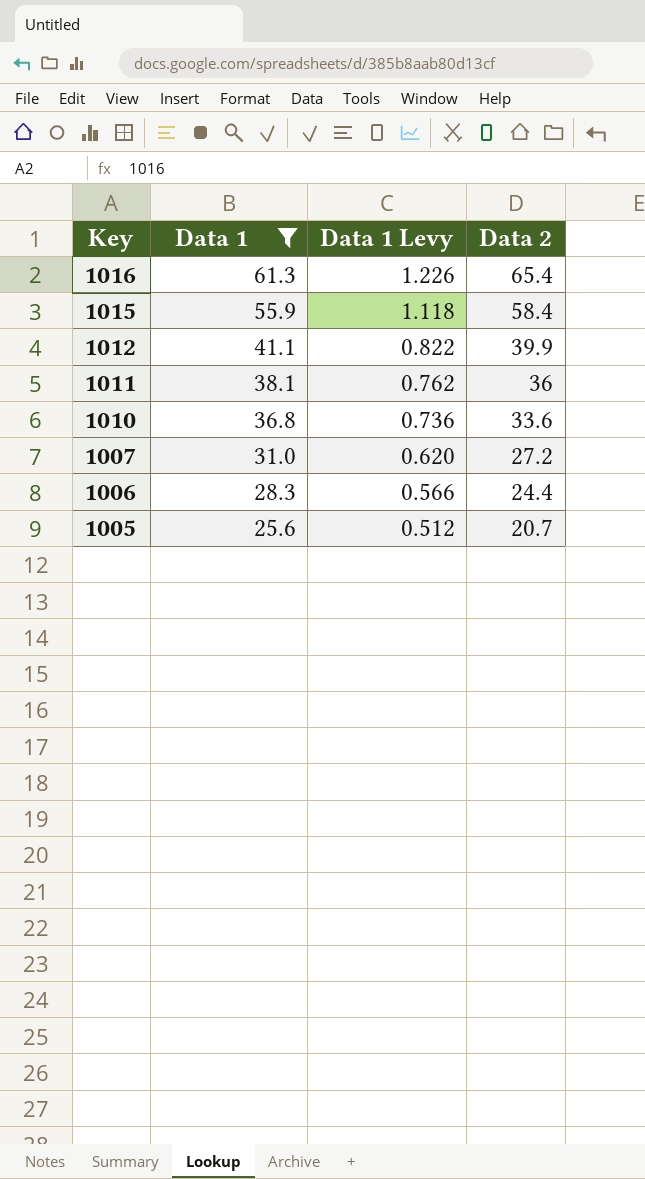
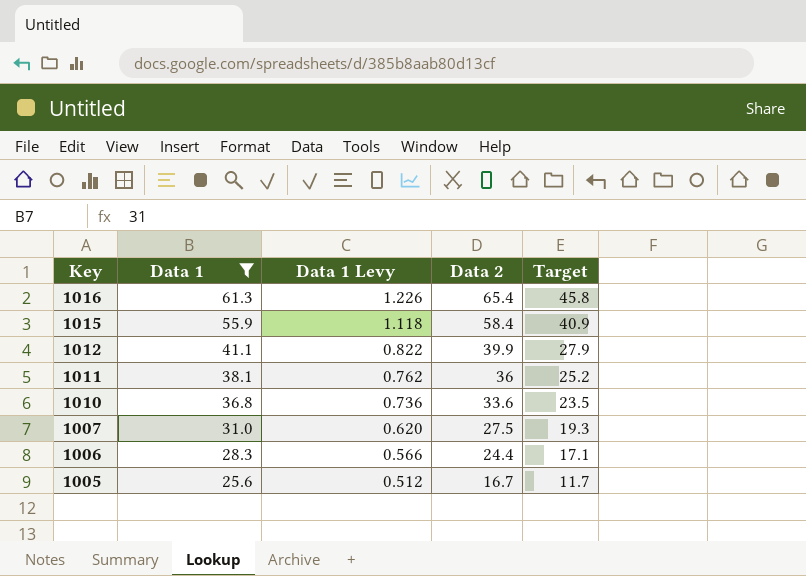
column Target | formula: none -> [Data 2] * 0.7
1007 | Data 2: 27.2 -> 27.5
1005 | Data 2: 20.7 -> 16.7

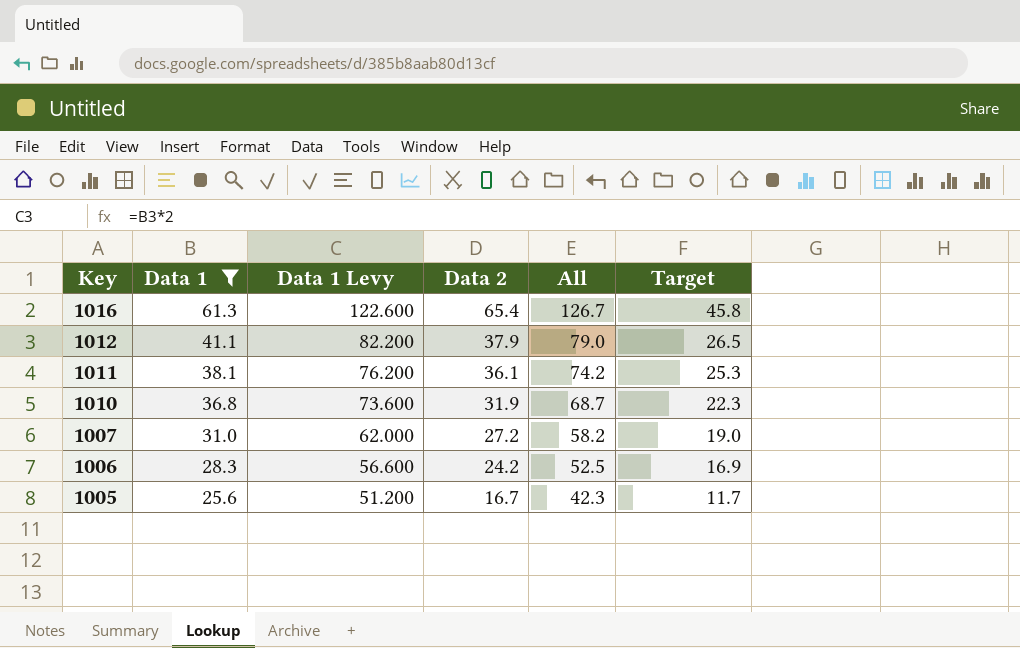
column Data 1 Levy | formula: [Data 1] * 0.02 -> [Data 1] * 2
column All | formula: none -> [Data 1] + [Data 2]
row 1015: 55.9 | 1.118 | 58.4 | 40.9 -> none
1012 | Data 2: 39.9 -> 37.9
1012 | Target: 27.9 -> 26.5
1011 | Data 2: 36 -> 36.1
1011 | Target: 25.2 -> 25.3
1010 | Data 2: 33.6 -> 31.9
1010 | Target: 23.5 -> 22.3
1007 | Data 2: 27.5 -> 27.2
1007 | Target: 19.3 -> 19.0
1006 | Data 2: 24.4 -> 24.2
1006 | Target: 17.1 -> 16.9

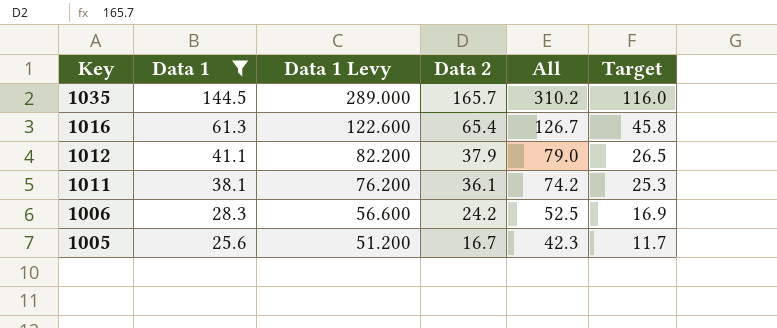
row 1010: 36.8 | 73.600 | 31.9 | 68.7 | 22.3 -> none
row 1007: 31.0 | 62.000 | 27.2 | 58.2 | 19.0 -> none
row 1035: none -> 144.5 | 289.000 | 165.7 | 310.2 | 116.0

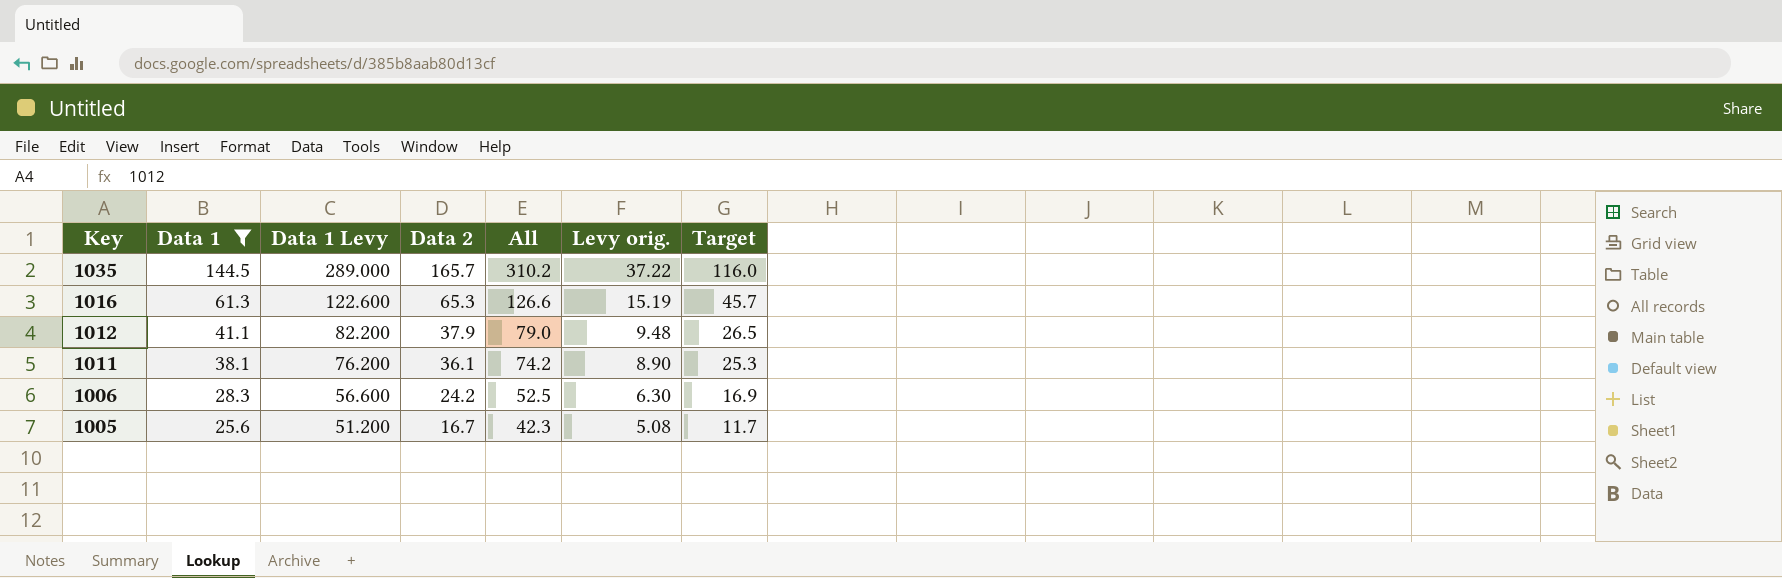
column Levy orig. | formula: none -> [All] * 0.12
1016 | Data 2: 65.4 -> 65.3
1016 | All: 126.7 -> 126.6
1016 | Target: 45.8 -> 45.7

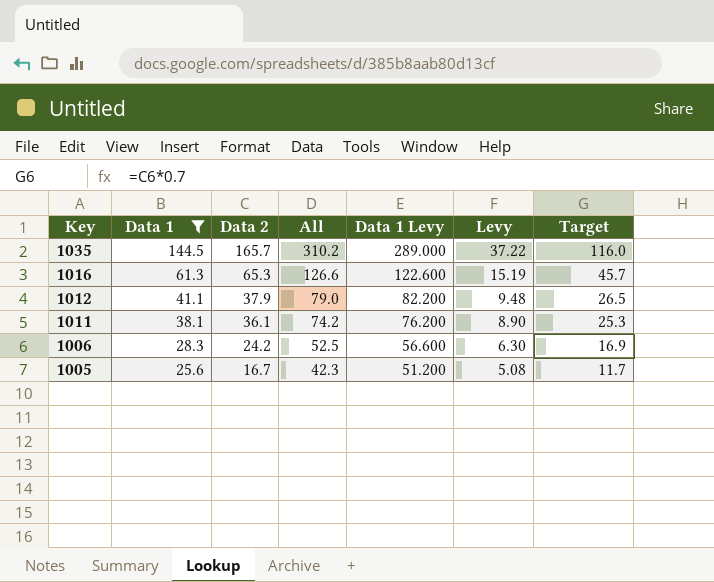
column Data 1 Levy | position: 3 -> 5
column name: Levy orig. -> Levy

